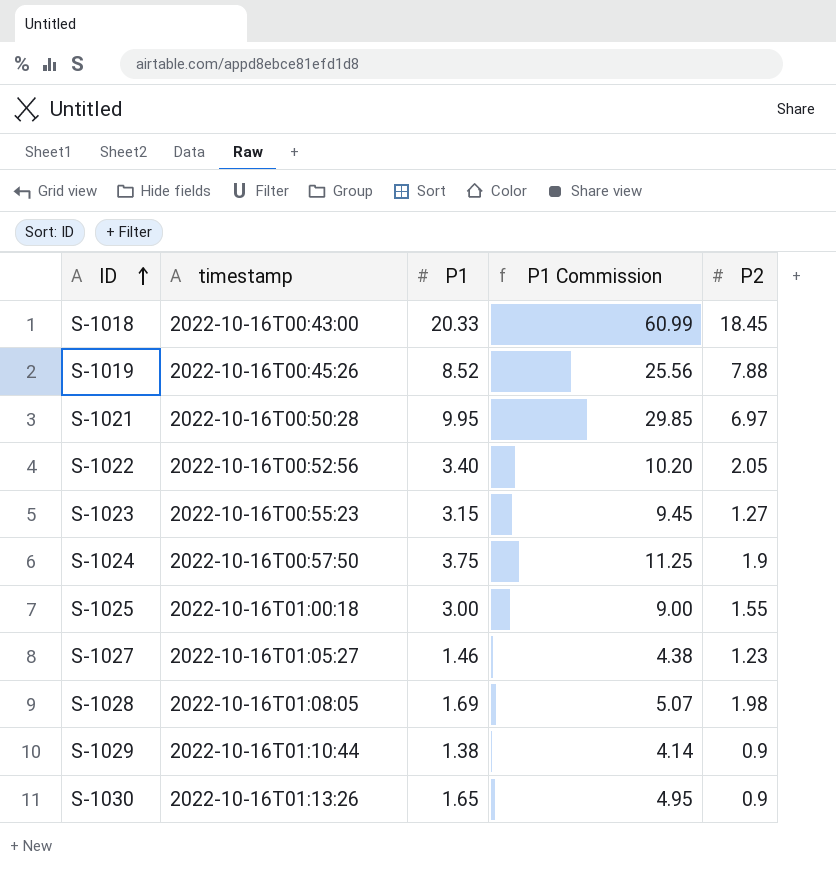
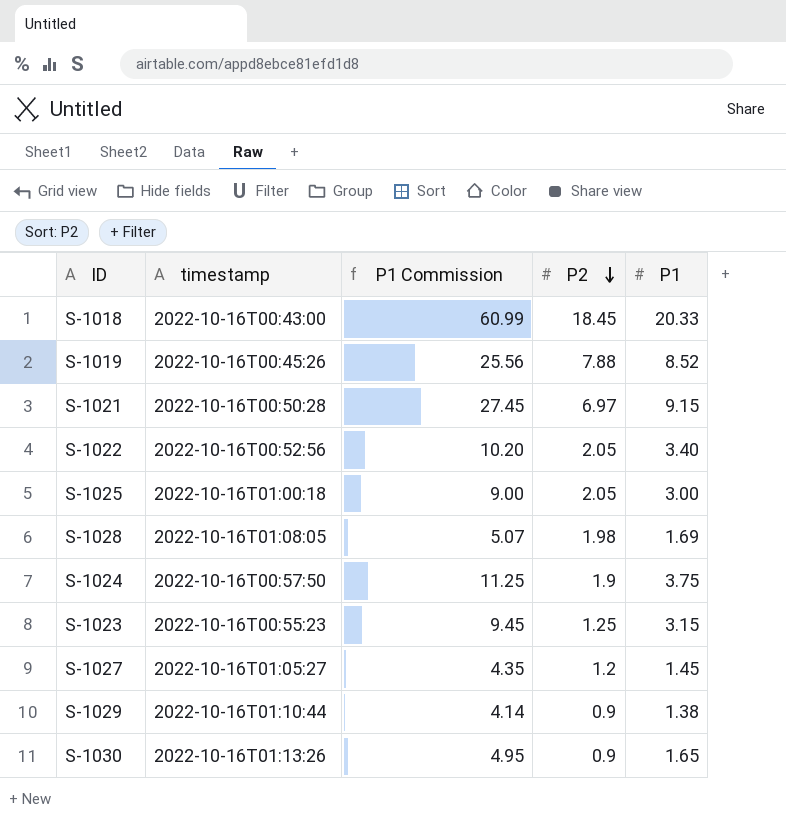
row order: ID ascending -> P2 descending
column P1 | position: 3 -> 5
S-1021 | P1 Commission: 29.85 -> 27.45
S-1021 | P1: 9.95 -> 9.15
S-1025 | P2: 1.55 -> 2.05
S-1023 | P2: 1.27 -> 1.25
S-1027 | P1 Commission: 4.38 -> 4.35
S-1027 | P2: 1.23 -> 1.2
S-1027 | P1: 1.46 -> 1.45

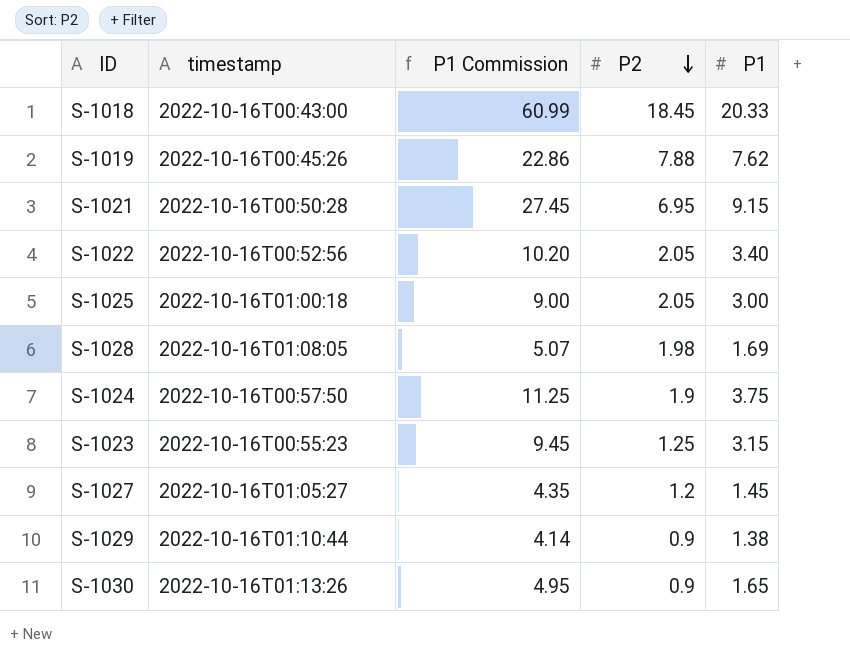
S-1019 | P1 Commission: 25.56 -> 22.86
S-1019 | P1: 8.52 -> 7.62
S-1021 | P2: 6.97 -> 6.95

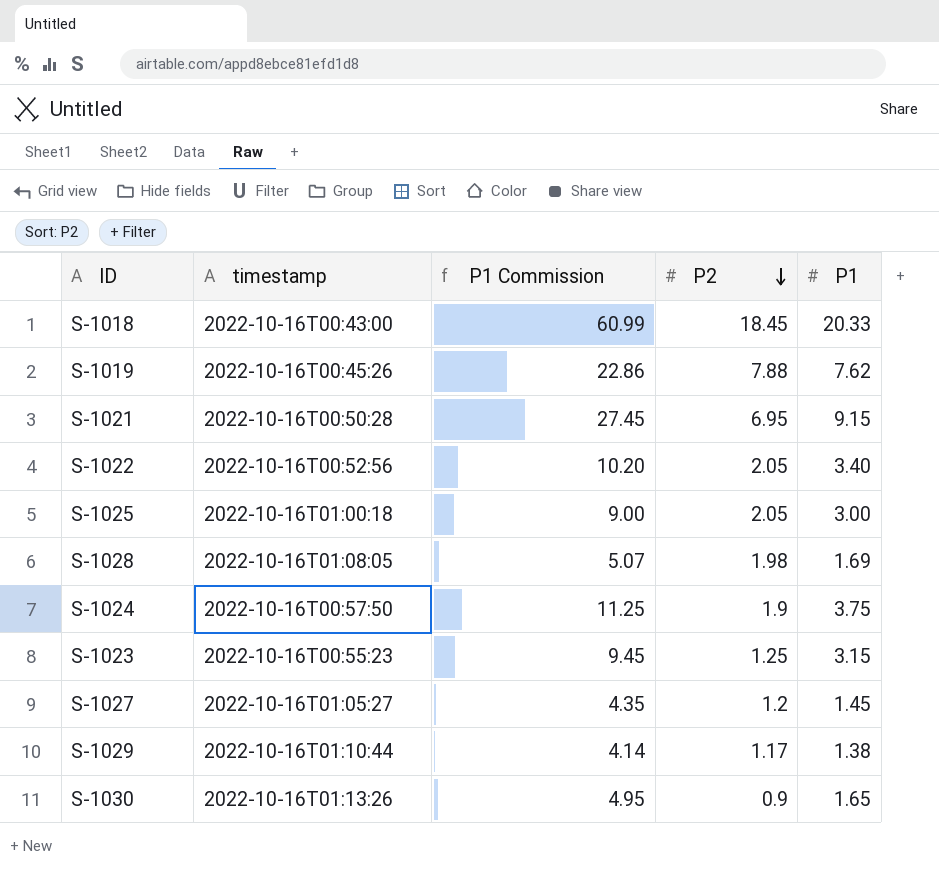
S-1029 | P2: 0.9 -> 1.17

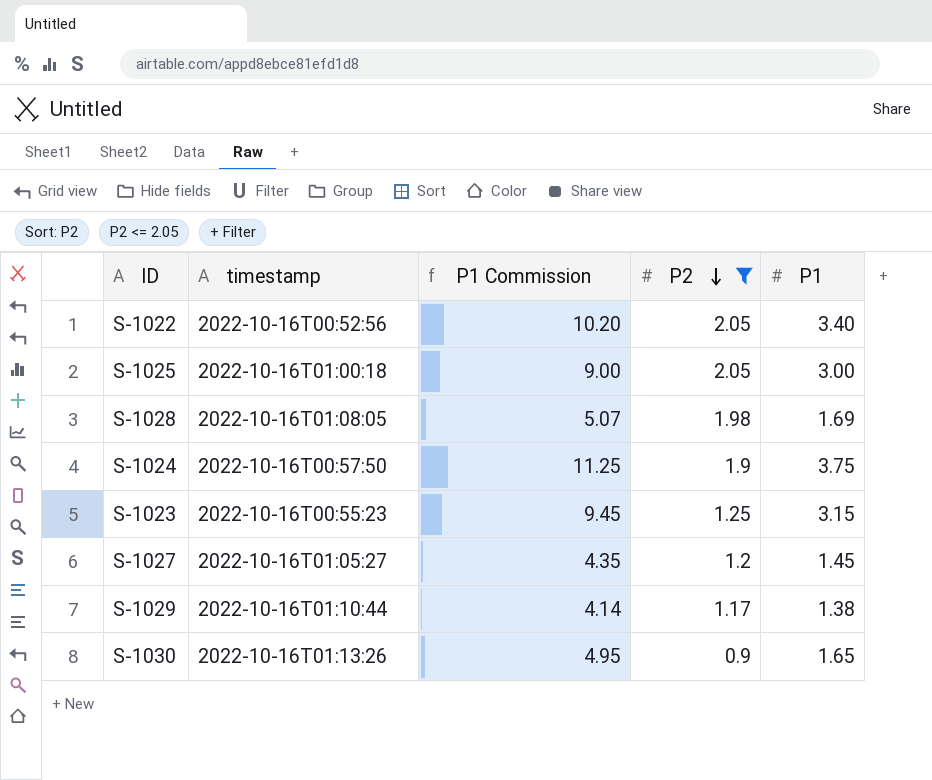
filter: none -> P2 <= 2.05

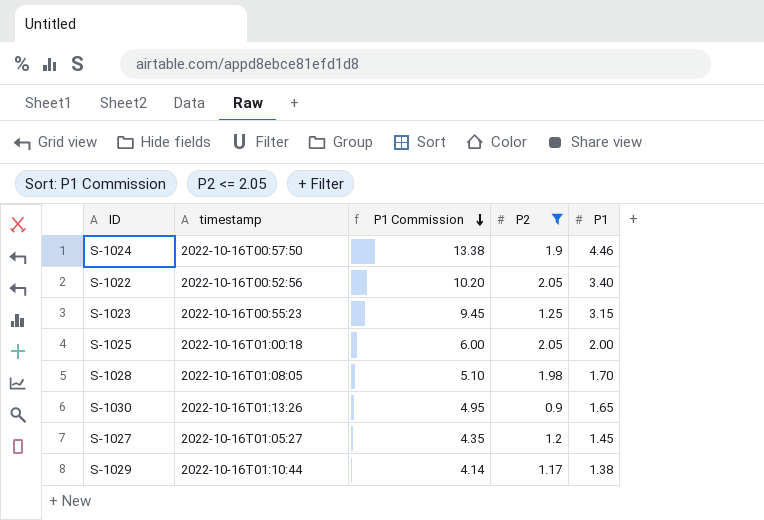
row order: P2 descending -> P1 Commission descending
S-1024 | P1 Commission: 11.25 -> 13.38
S-1024 | P1: 3.75 -> 4.46
S-1025 | P1 Commission: 9.00 -> 6.00
S-1025 | P1: 3.00 -> 2.00
S-1028 | P1 Commission: 5.07 -> 5.10
S-1028 | P1: 1.69 -> 1.70

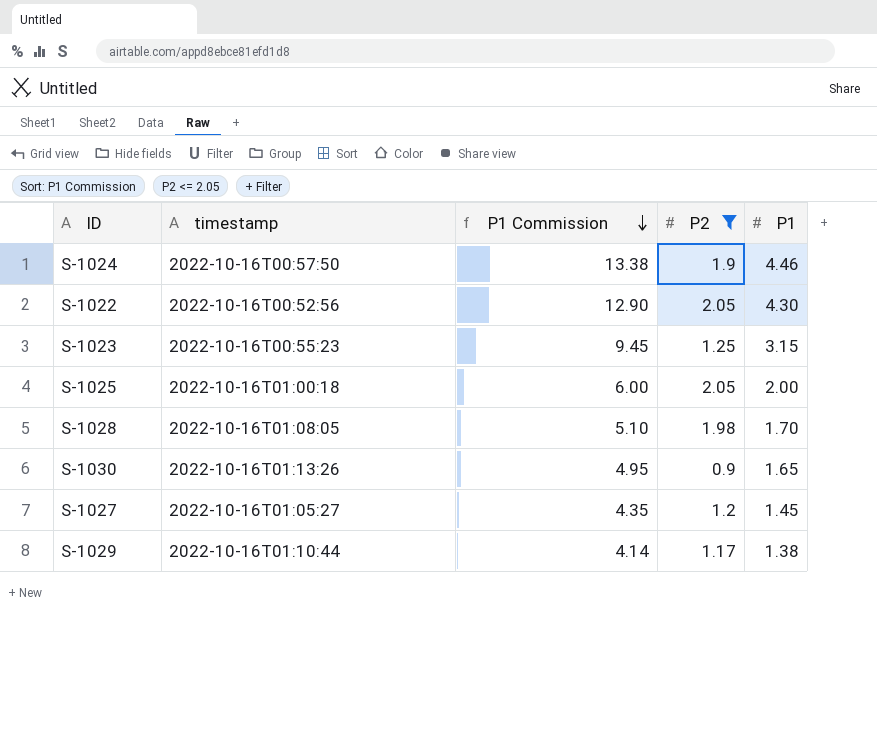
S-1022 | P1 Commission: 10.20 -> 12.90
S-1022 | P1: 3.40 -> 4.30

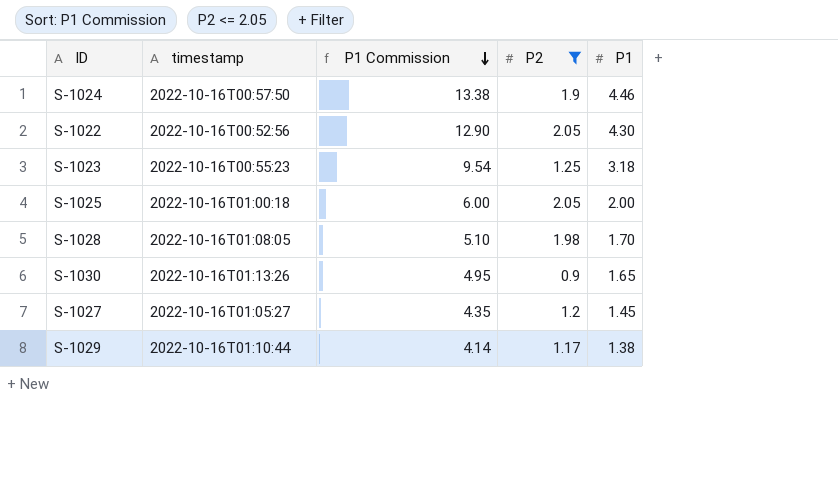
S-1023 | P1 Commission: 9.45 -> 9.54
S-1023 | P1: 3.15 -> 3.18

